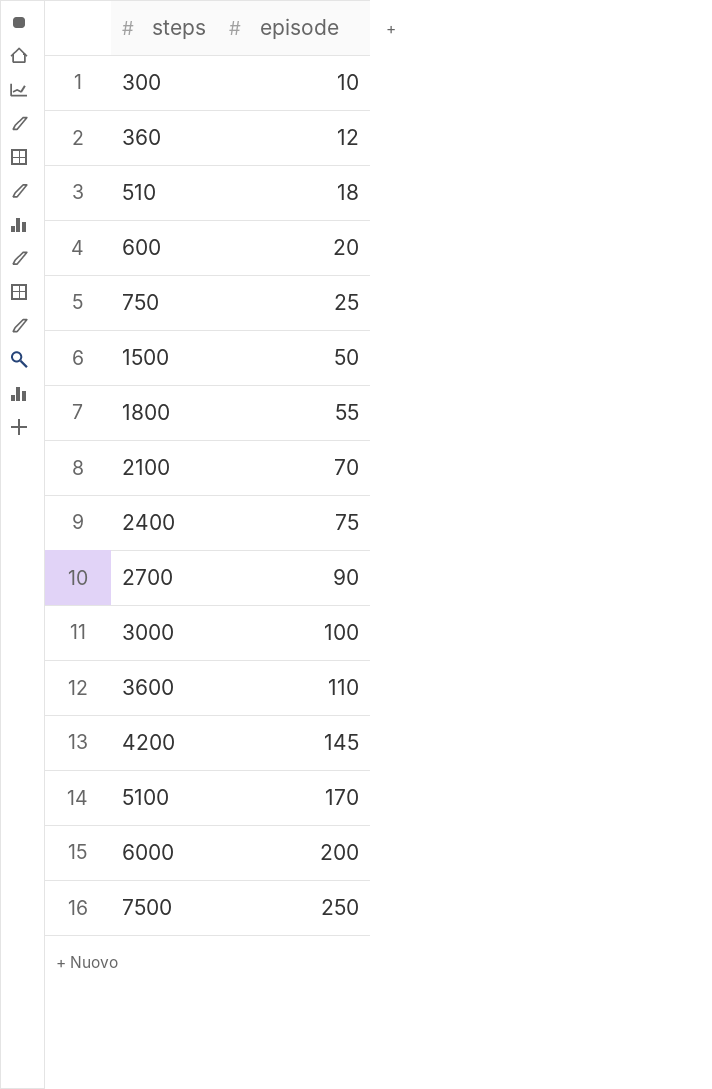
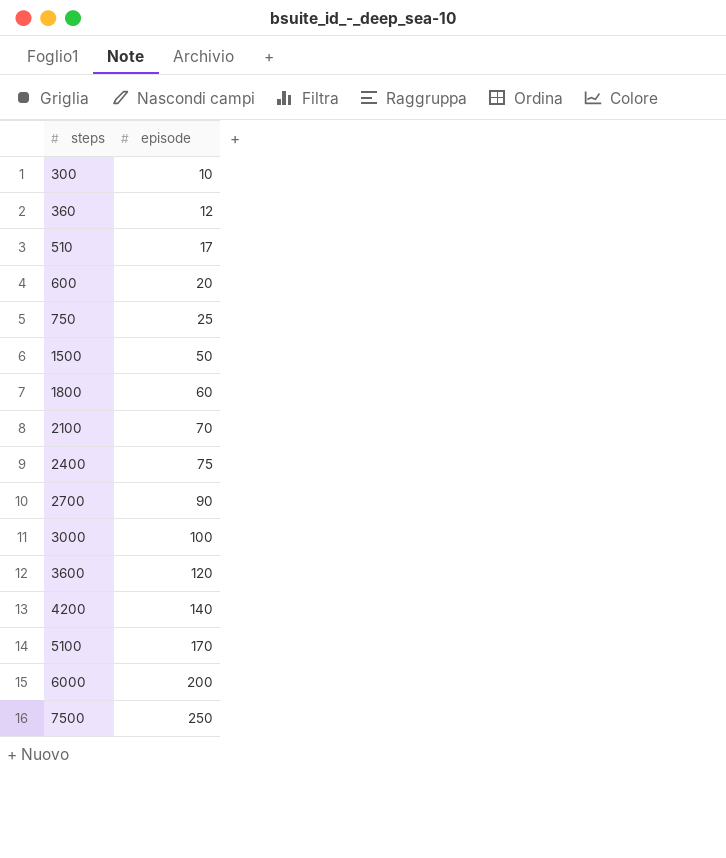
510 | episode: 18 -> 17
1800 | episode: 55 -> 60
3600 | episode: 110 -> 120
4200 | episode: 145 -> 140

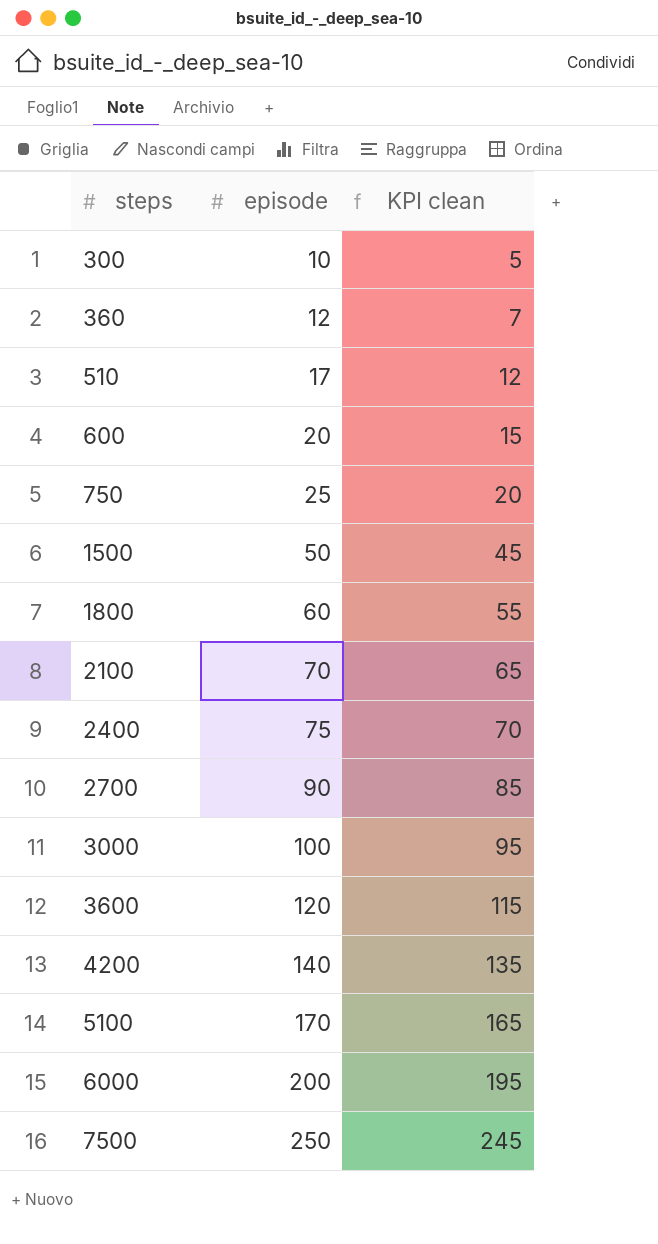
column KPI clean | formula: none -> [episode] - 5

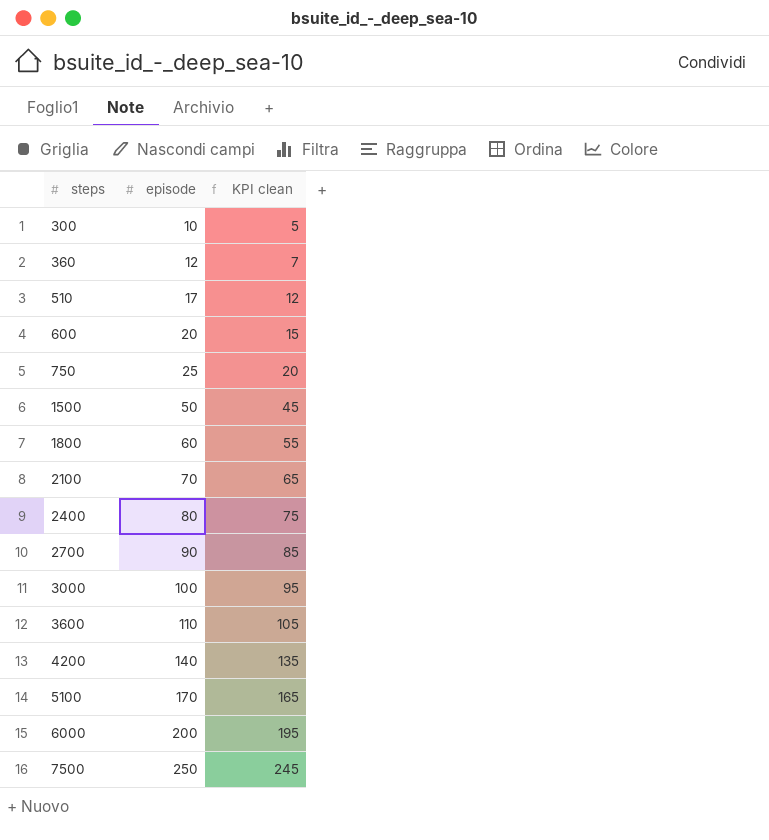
2400 | episode: 75 -> 80
2400 | KPI clean: 70 -> 75
3600 | episode: 120 -> 110
3600 | KPI clean: 115 -> 105

